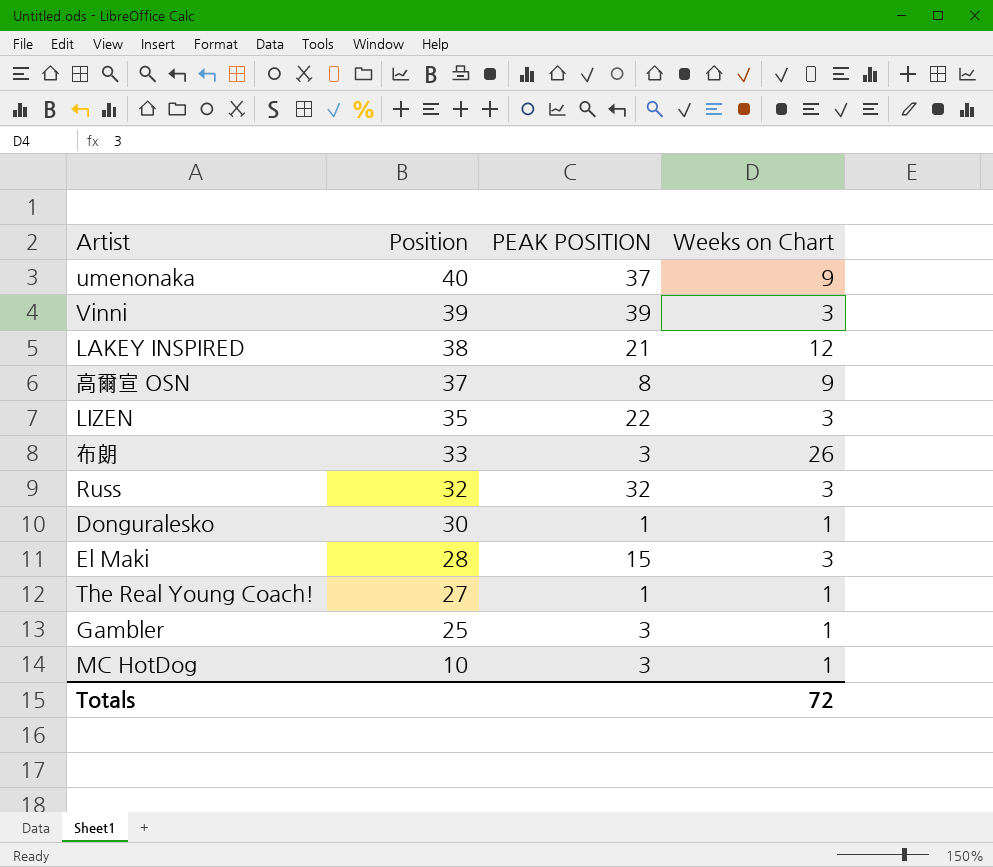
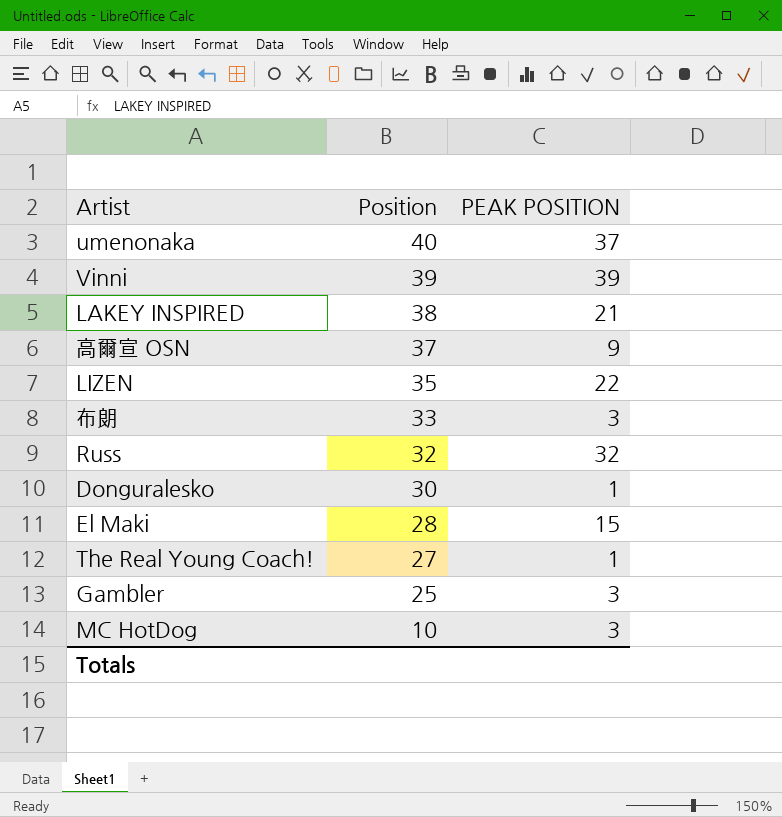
column Weeks on Chart | position: 4 -> none
高爾宣 OSN | PEAK POSITION: 8 -> 9

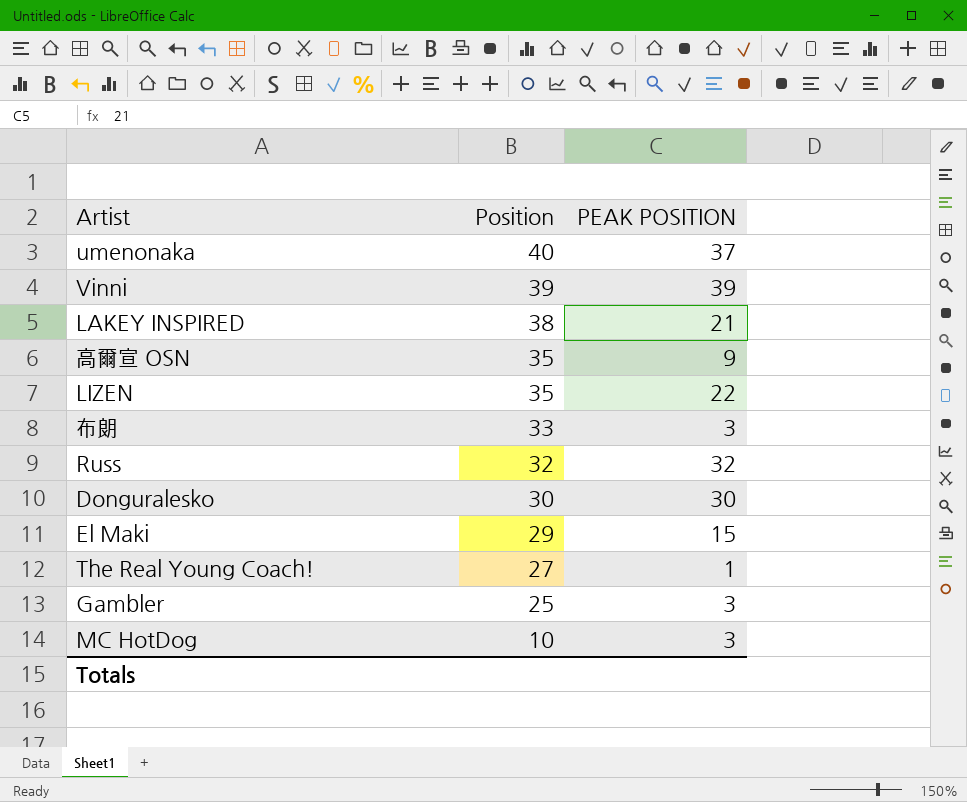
高爾宣 OSN | Position: 37 -> 35
Donguralesko | PEAK POSITION: 1 -> 30
El Maki | Position: 28 -> 29

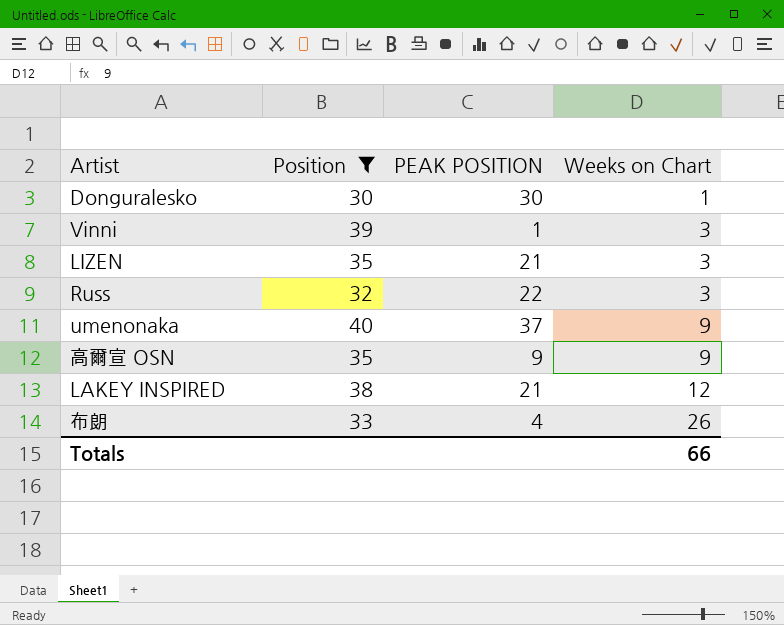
filter: none -> Position >= 30
row order: Position descending -> Weeks on Chart ascending
column Weeks on Chart | position: none -> 4
Vinni | PEAK POSITION: 39 -> 1
LIZEN | PEAK POSITION: 22 -> 21
Russ | PEAK POSITION: 32 -> 22
布朗 | PEAK POSITION: 3 -> 4

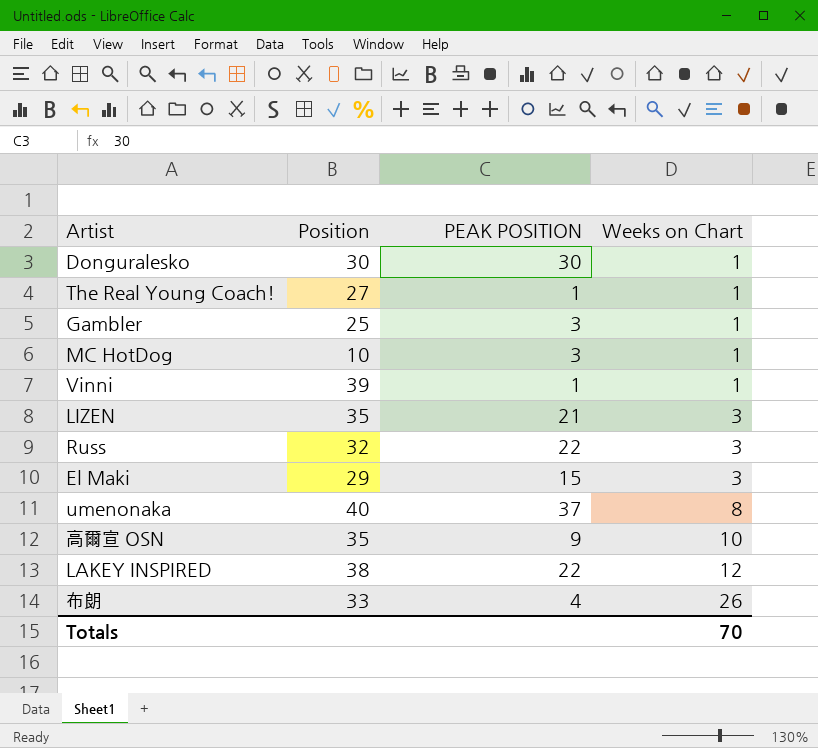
filter: Position >= 30 -> none
Vinni | Weeks on Chart: 3 -> 1
umenonaka | Weeks on Chart: 9 -> 8
高爾宣 OSN | Weeks on Chart: 9 -> 10
LAKEY INSPIRED | PEAK POSITION: 21 -> 22
Totals | Weeks on Chart: 66 -> 70

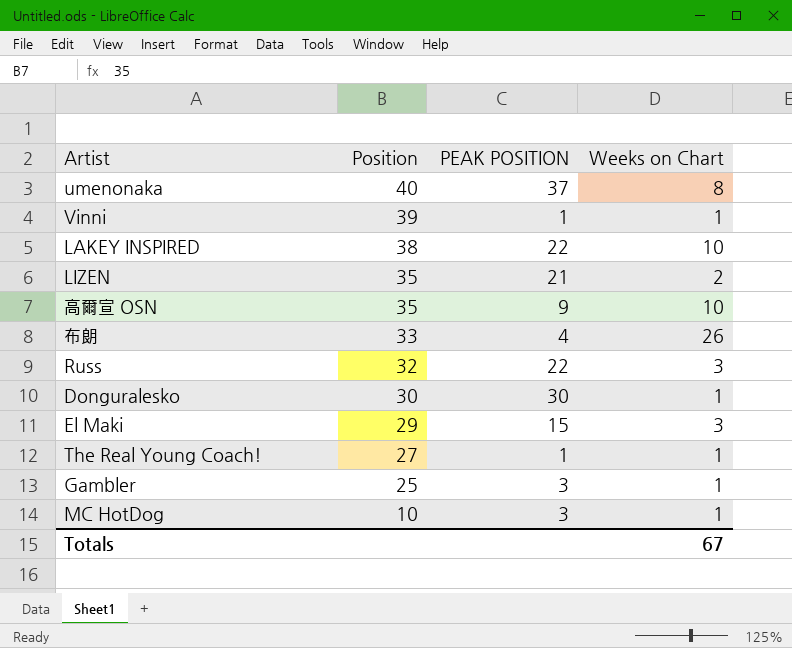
row order: Weeks on Chart ascending -> Position descending
LAKEY INSPIRED | Weeks on Chart: 12 -> 10
LIZEN | Weeks on Chart: 3 -> 2
Totals | Weeks on Chart: 70 -> 67

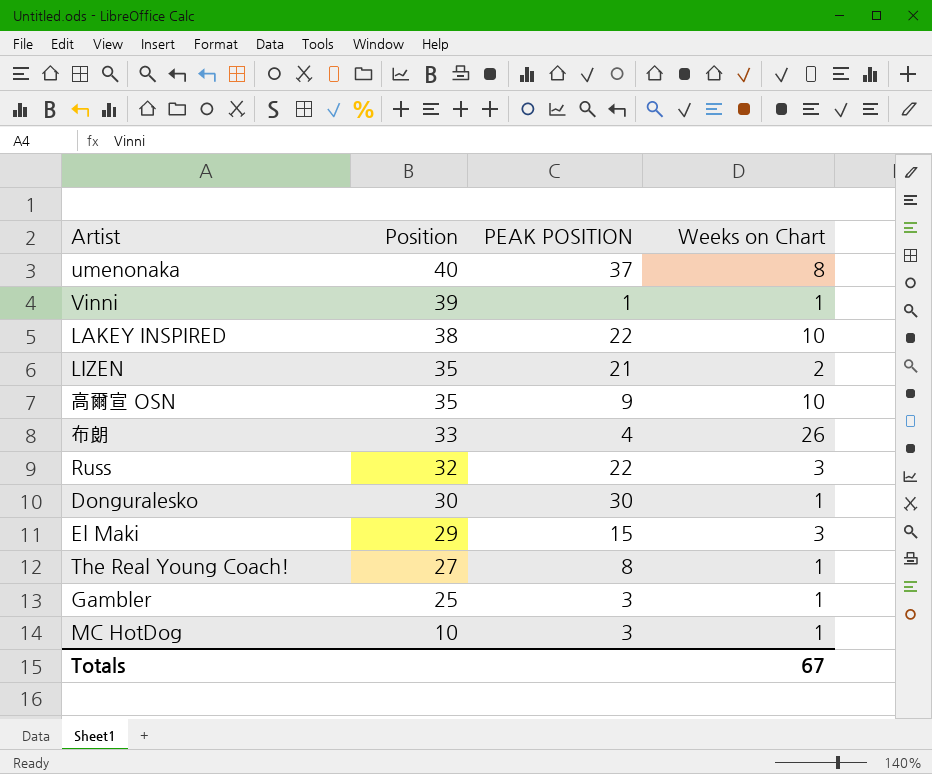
The Real Young Coach! | PEAK POSITION: 1 -> 8

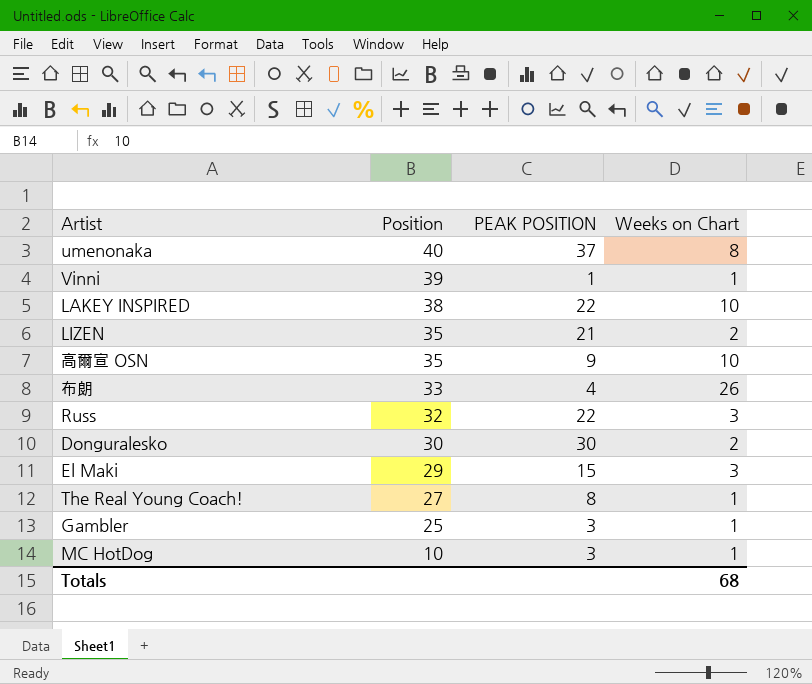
Donguralesko | Weeks on Chart: 1 -> 2
Totals | Weeks on Chart: 67 -> 68

